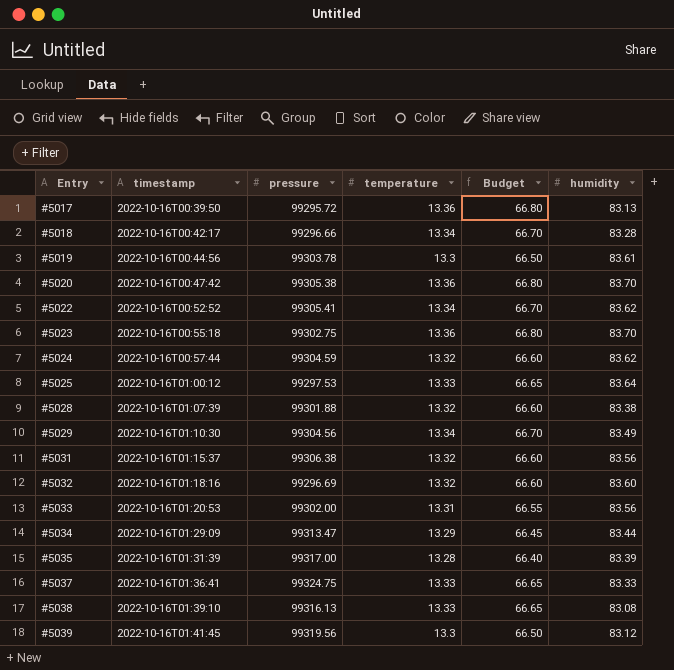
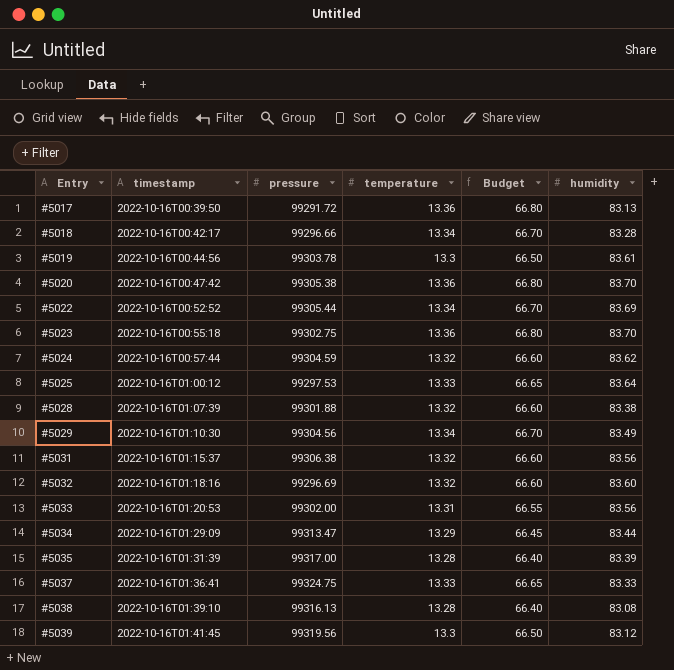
#5017 | pressure: 99295.72 -> 99291.72
#5022 | pressure: 99305.41 -> 99305.44
#5022 | humidity: 83.62 -> 83.69
#5038 | temperature: 13.33 -> 13.28
#5038 | Budget: 66.65 -> 66.40

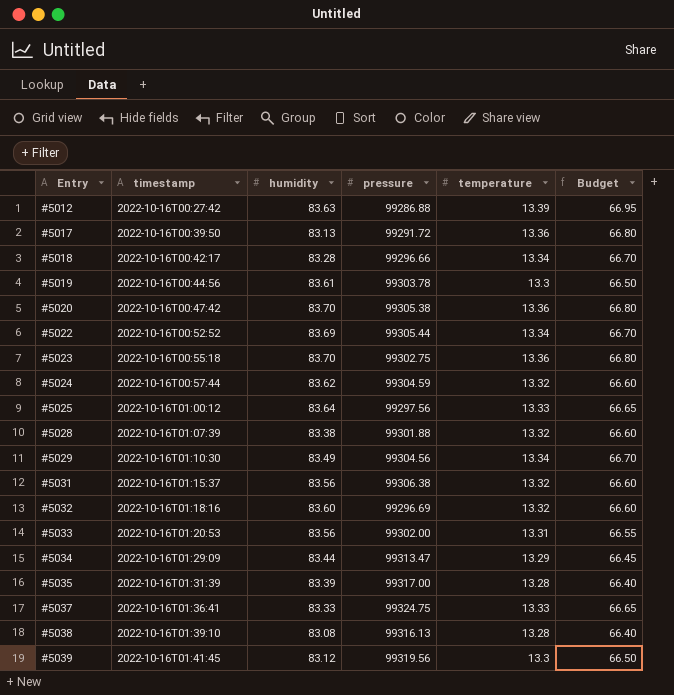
column humidity | position: 6 -> 3
row #5012: none -> 2022-10-16T00:27:42 | 83.63 | 99286.88 | 13.39 | 66.95
#5025 | pressure: 99297.53 -> 99297.56

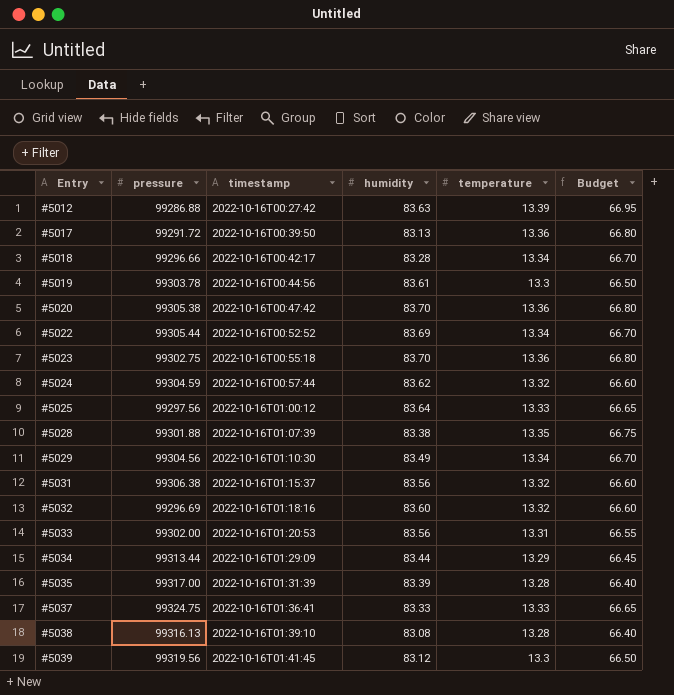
column pressure | position: 4 -> 2
#5028 | temperature: 13.32 -> 13.35
#5028 | Budget: 66.60 -> 66.75
#5034 | pressure: 99313.47 -> 99313.44

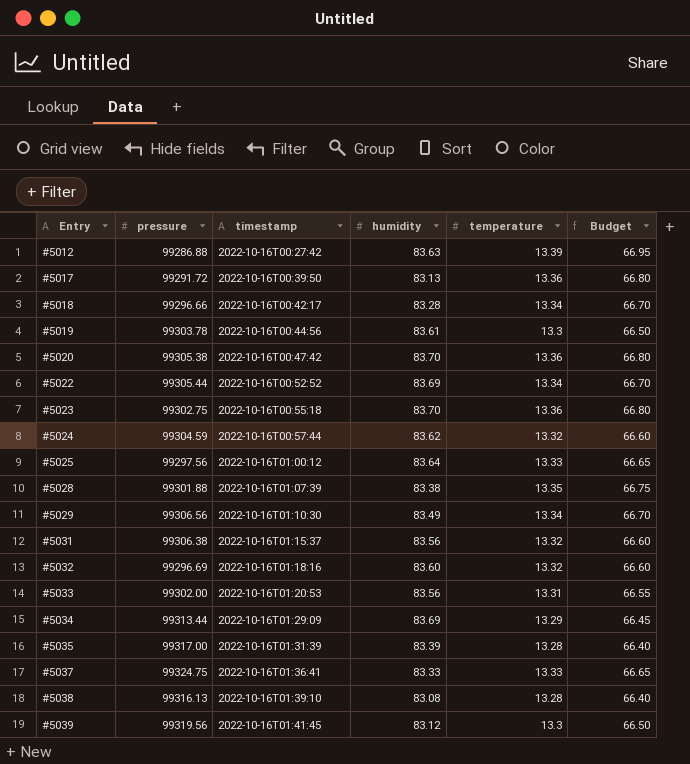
#5029 | pressure: 99304.56 -> 99306.56
#5034 | humidity: 83.44 -> 83.69

